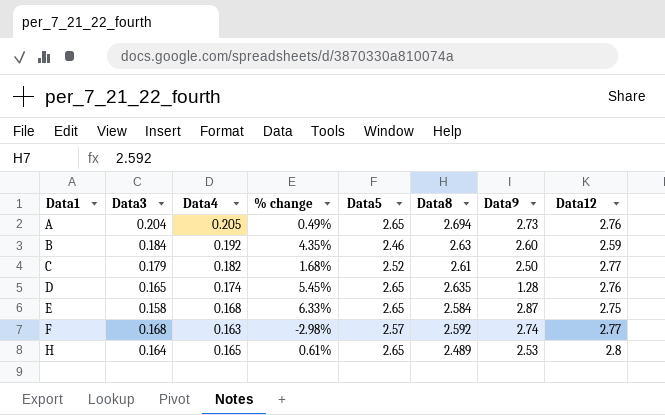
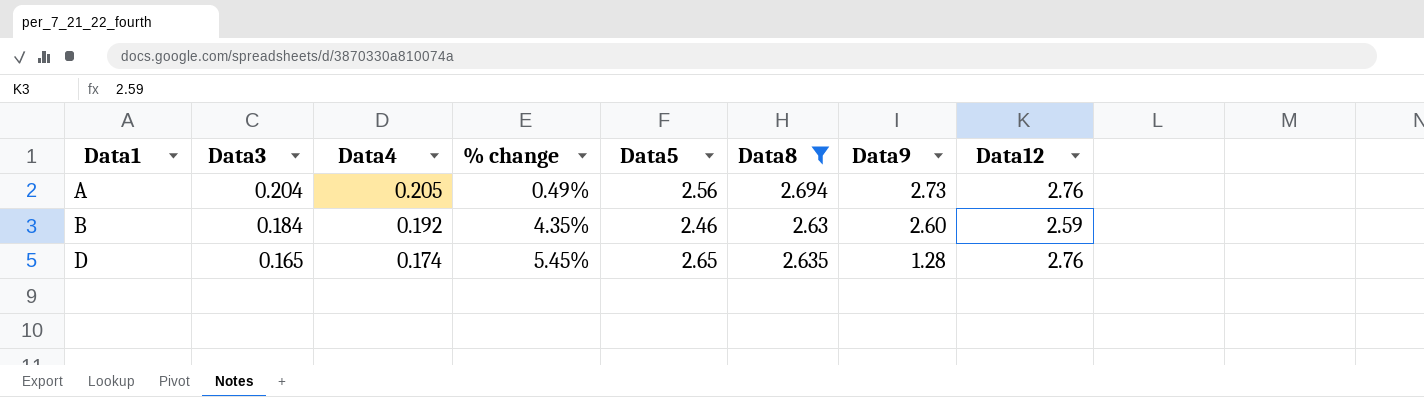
filter: none -> Data8 >= 2.63
A | Data5: 2.65 -> 2.56

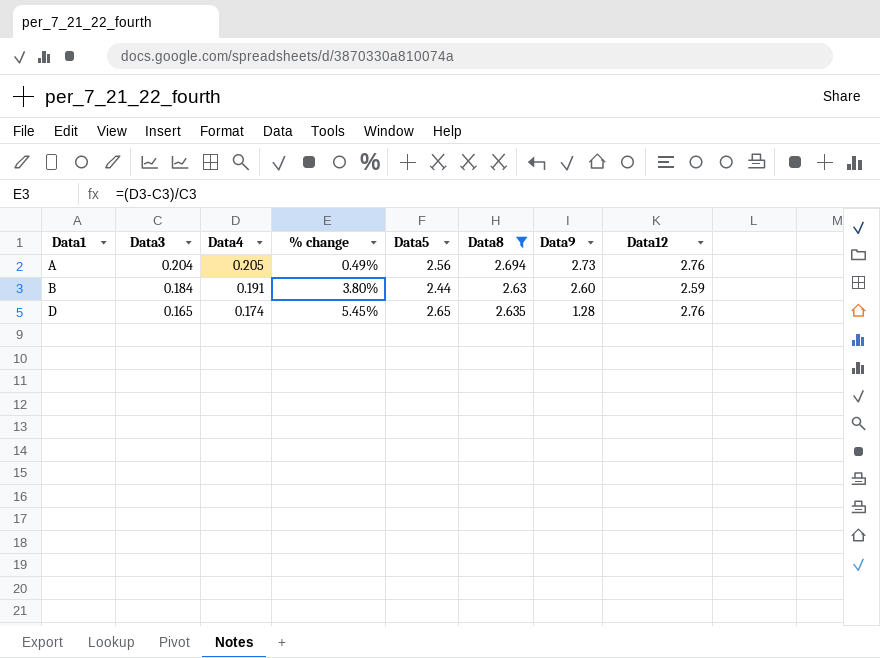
B | Data4: 0.192 -> 0.191
B | % change: 4.35% -> 3.80%
B | Data5: 2.46 -> 2.44

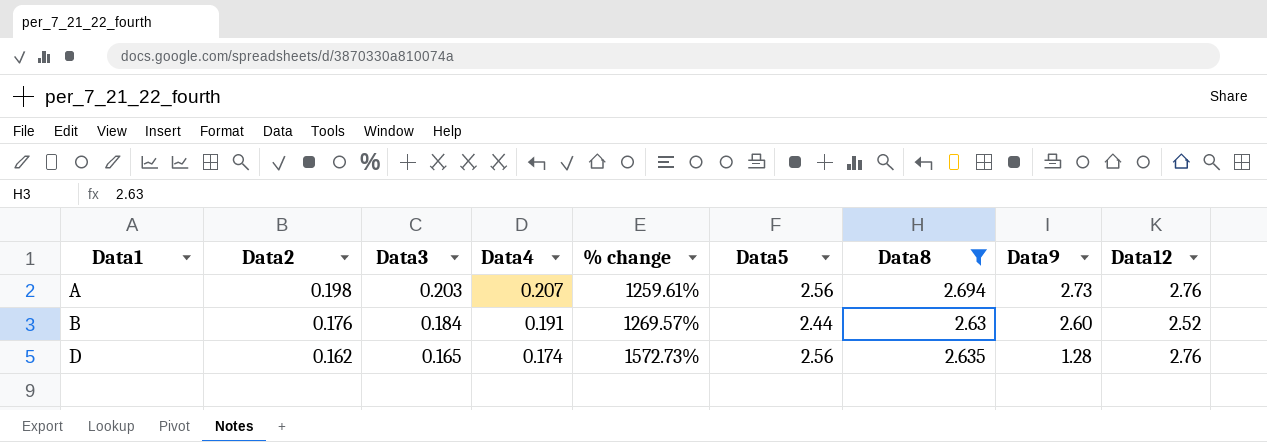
column Data2 | position: none -> 2
column % change | formula: ([Data4] - [Data3]) / [Data3] -> ([Data12] - [Data3]) / [Data3]
A | Data3: 0.204 -> 0.203
A | Data4: 0.205 -> 0.207
B | Data12: 2.59 -> 2.52
D | Data5: 2.65 -> 2.56

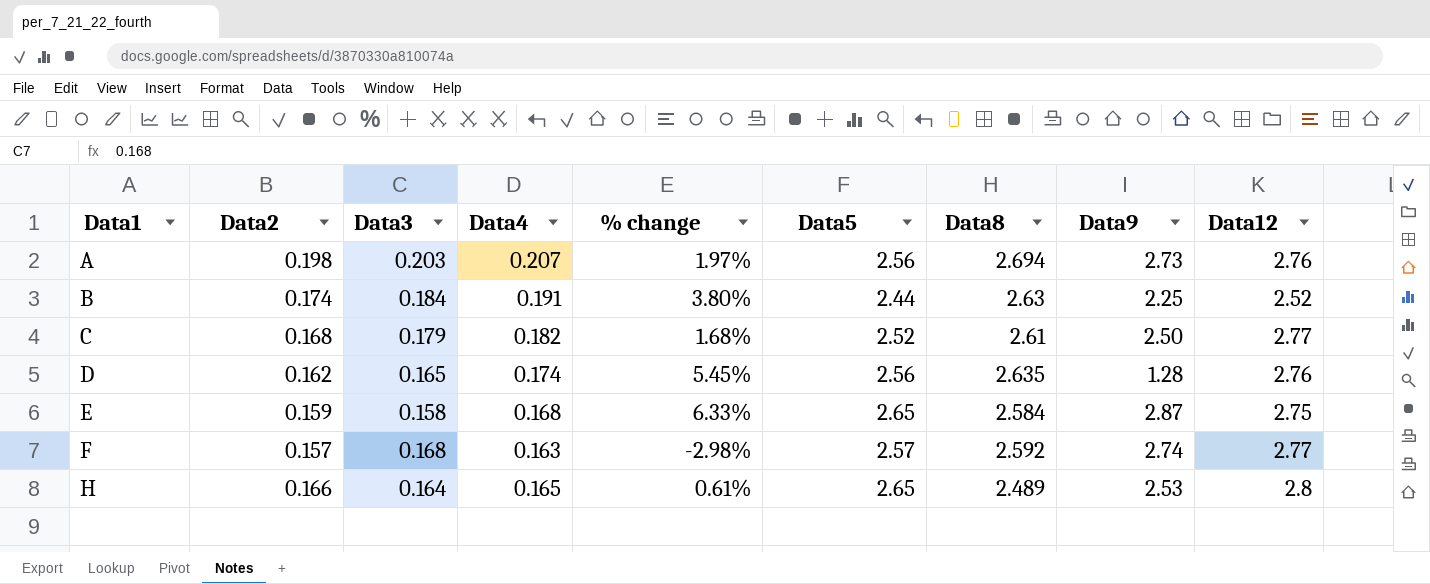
filter: Data8 >= 2.63 -> none
column % change | formula: ([Data12] - [Data3]) / [Data3] -> ([Data4] - [Data3]) / [Data3]
B | Data2: 0.176 -> 0.174
B | Data9: 2.60 -> 2.25

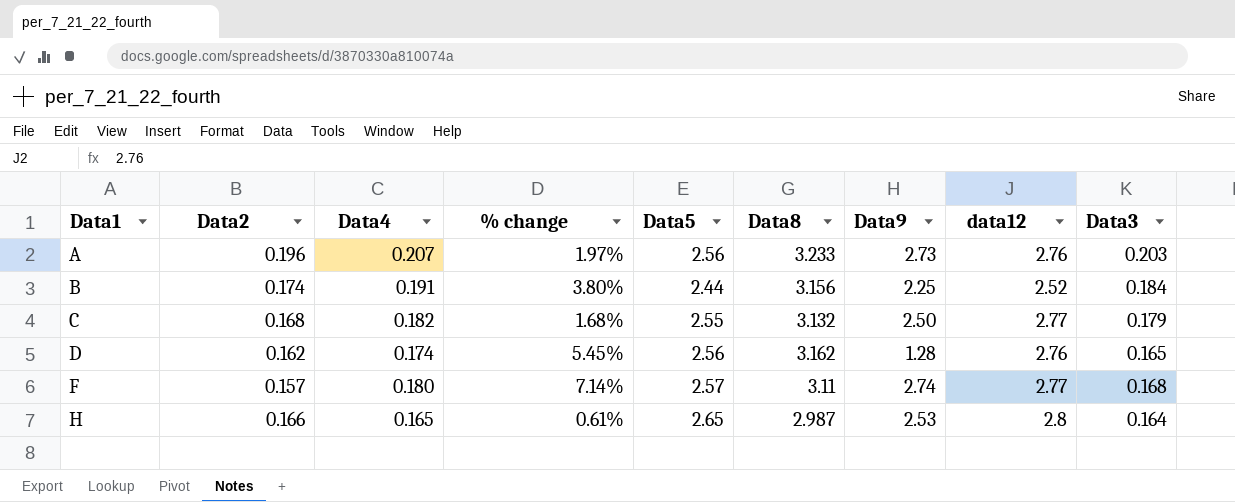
column name: Data12 -> data12
column Data3 | position: 3 -> 9
row E: 0.159 | 0.158 | 0.168 | 6.33% | 2.65 | 2.584 | 2.87 | 2.75 -> none
A | Data2: 0.198 -> 0.196
A | Data8: 2.694 -> 3.233
B | Data8: 2.63 -> 3.156
C | Data5: 2.52 -> 2.55
C | Data8: 2.61 -> 3.132
D | Data8: 2.635 -> 3.162
F | Data4: 0.163 -> 0.180
F | % change: -2.98% -> 7.14%
F | Data8: 2.592 -> 3.11
H | Data8: 2.489 -> 2.987

